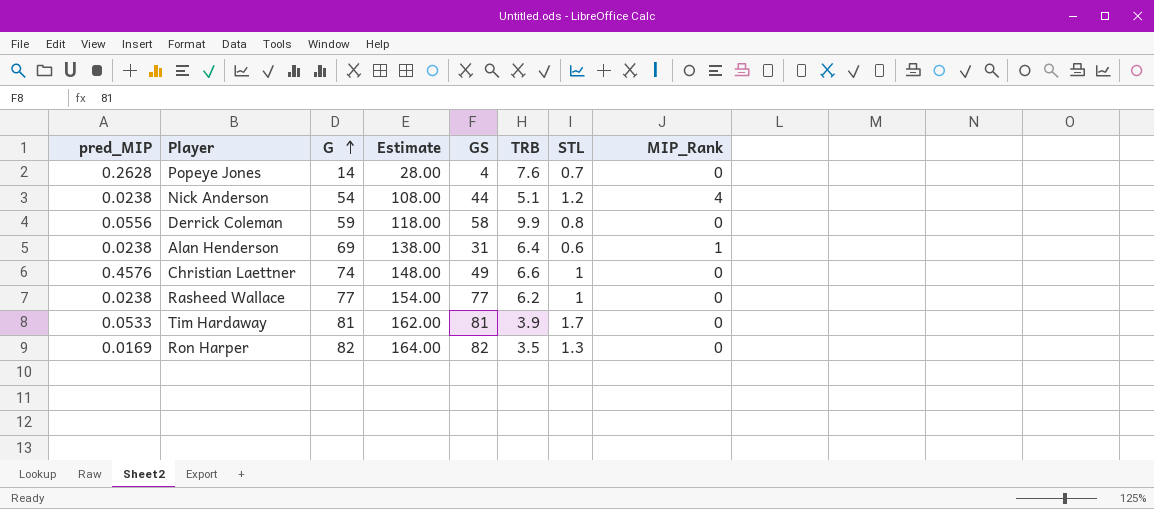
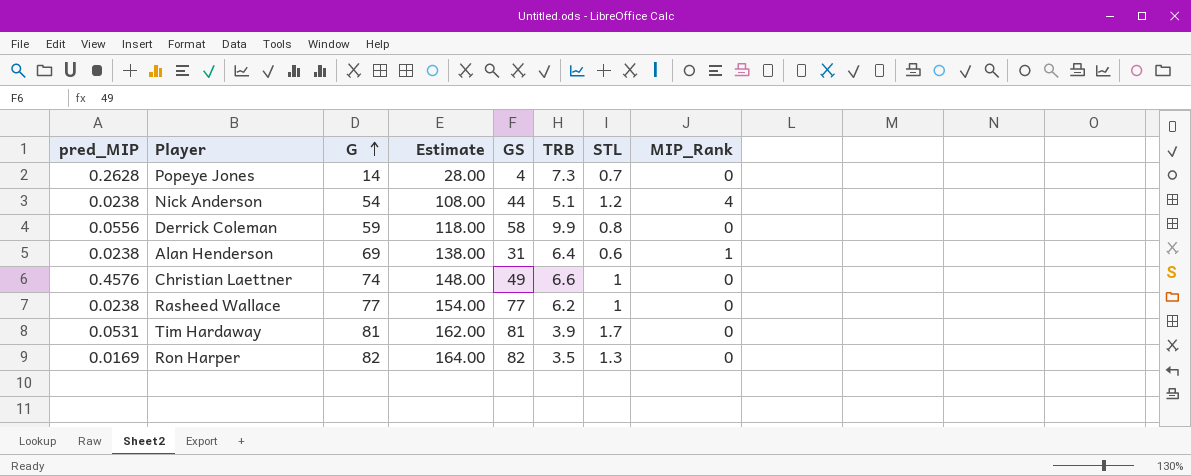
Popeye Jones | TRB: 7.6 -> 7.3
Tim Hardaway | pred_MIP: 0.0533 -> 0.0531

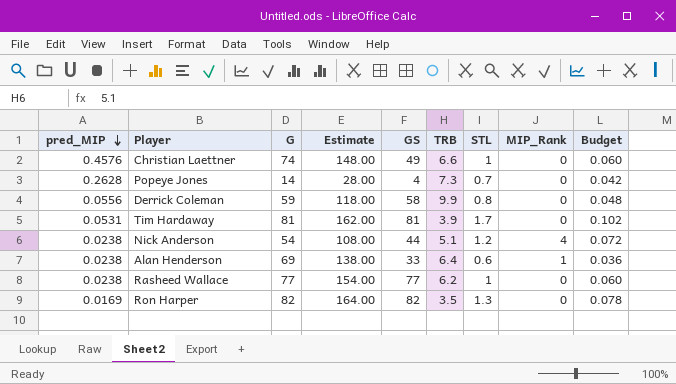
row order: G ascending -> pred_MIP descending
column Budget | formula: none -> [STL] * 0.06
Alan Henderson | GS: 31 -> 33

